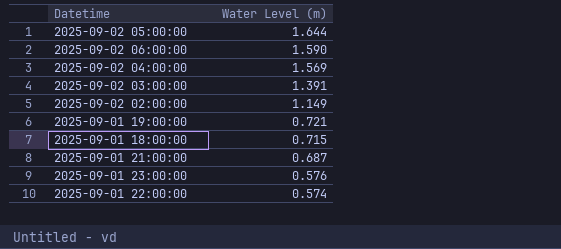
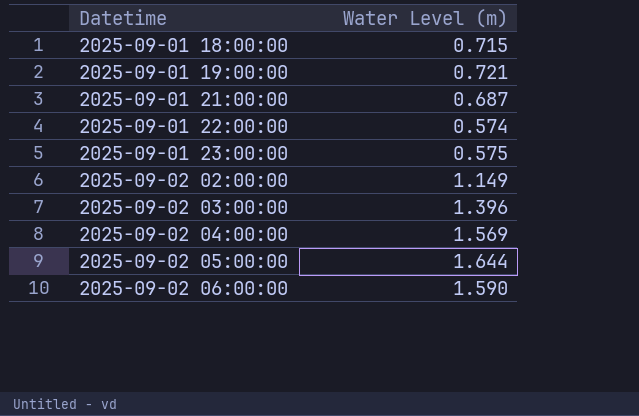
row order: Water Level (m) descending -> Datetime ascending
2025-09-01 23:00:00 | Water Level (m): 0.576 -> 0.575
2025-09-02 03:00:00 | Water Level (m): 1.391 -> 1.396

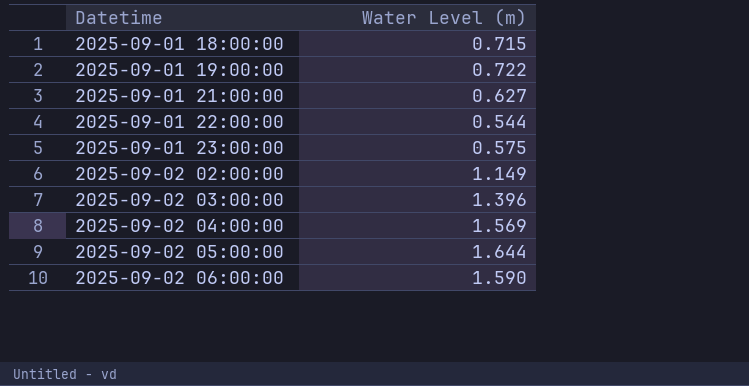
2025-09-01 19:00:00 | Water Level (m): 0.721 -> 0.722
2025-09-01 21:00:00 | Water Level (m): 0.687 -> 0.627
2025-09-01 22:00:00 | Water Level (m): 0.574 -> 0.544

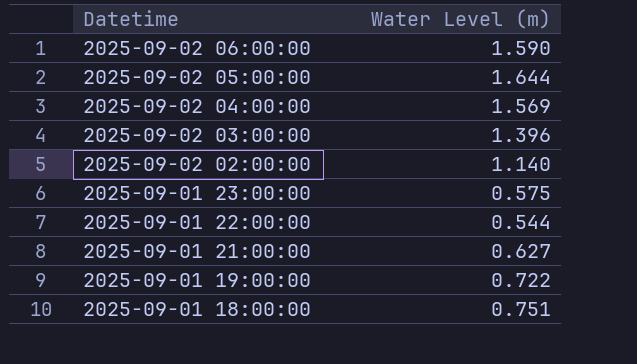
row order: Datetime ascending -> Datetime descending
2025-09-02 02:00:00 | Water Level (m): 1.149 -> 1.140
2025-09-01 18:00:00 | Water Level (m): 0.715 -> 0.751

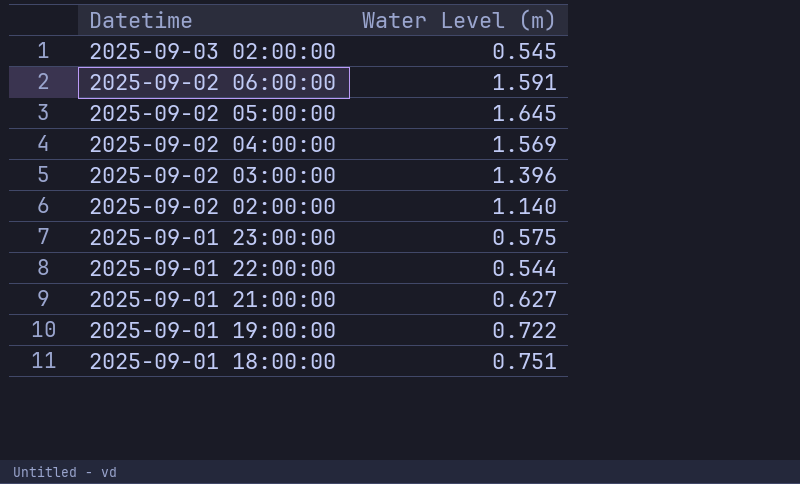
row 2025-09-03 02:00:00: none -> 0.545
2025-09-02 06:00:00 | Water Level (m): 1.590 -> 1.591
2025-09-02 05:00:00 | Water Level (m): 1.644 -> 1.645

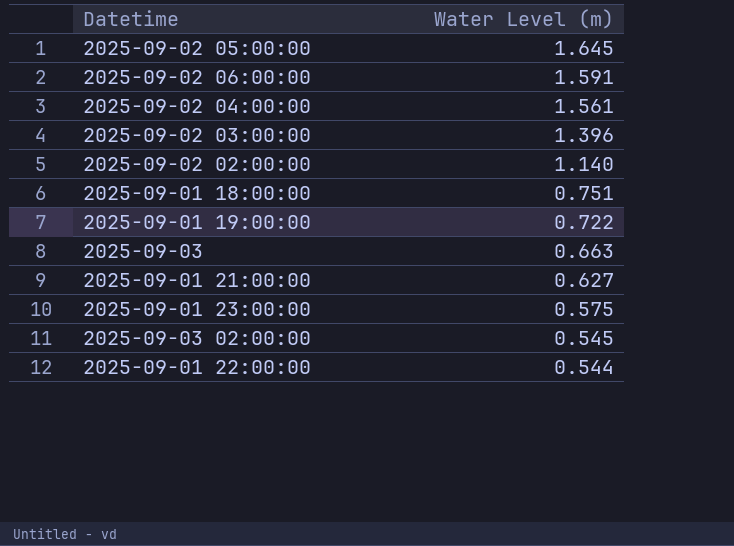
row order: Datetime descending -> Water Level (m) descending
2025-09-02 04:00:00 | Water Level (m): 1.569 -> 1.561
row 2025-09-03: none -> 0.663

